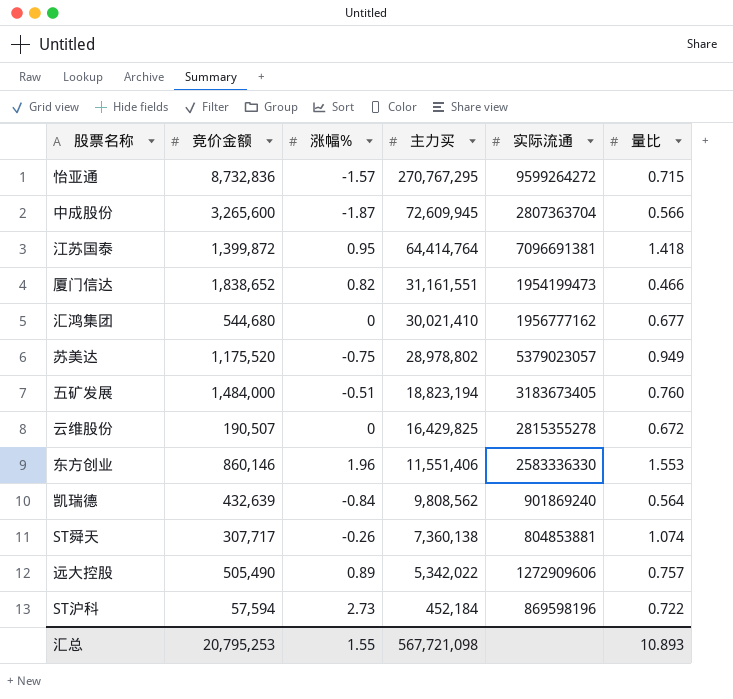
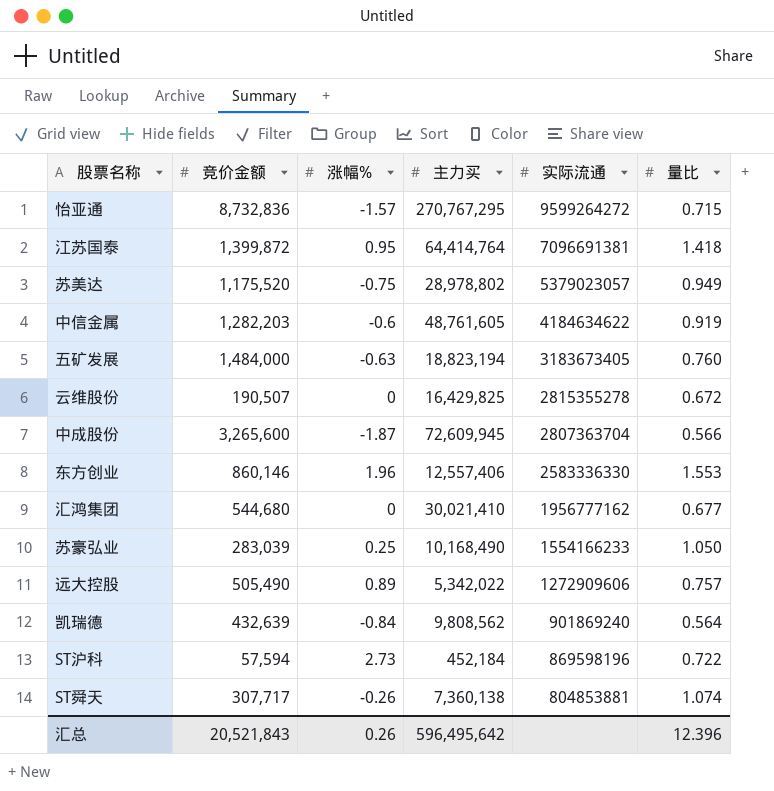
row order: 主力买 descending -> 实际流通 descending
row 厦门信达: 1,838,652 | 0.82 | 31,161,551 | 1954199473 | 0.466 -> none
row 中信金属: none -> 1,282,203 | -0.6 | 48,761,605 | 4184634622 | 0.919
五矿发展 | 涨幅%: -0.51 -> -0.63
东方创业 | 主力买: 11,551,406 -> 12,557,406
row 苏豪弘业: none -> 283,039 | 0.25 | 10,168,490 | 1554166233 | 1.050
汇总 | 竞价金额: 20,795,253 -> 20,521,843
汇总 | 涨幅%: 1.55 -> 0.26
汇总 | 主力买: 567,721,098 -> 596,495,642
汇总 | 量比: 10.893 -> 12.396

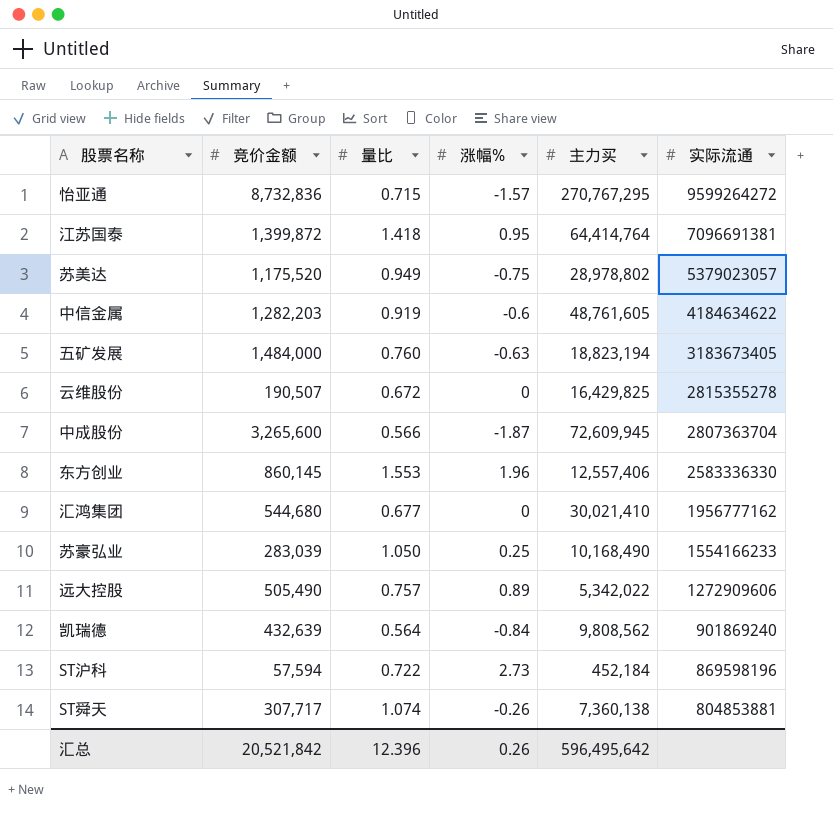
column 量比 | position: 6 -> 3
东方创业 | 竞价金额: 860,146 -> 860,145
汇总 | 竞价金额: 20,521,843 -> 20,521,842

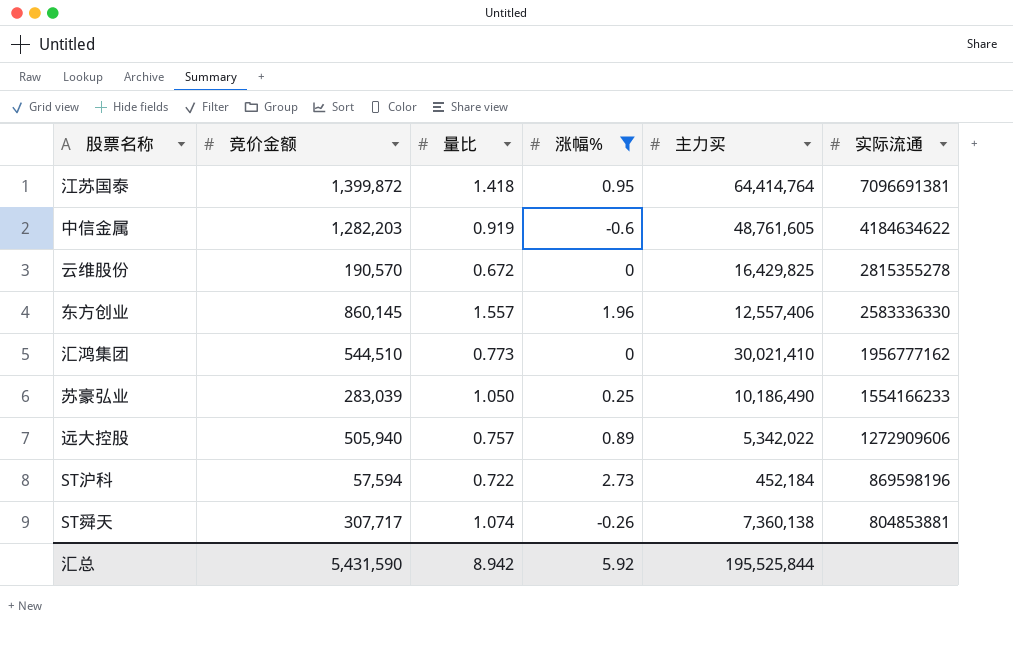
filter: none -> 涨幅% >= -0.6
云维股份 | 竞价金额: 190,507 -> 190,570
东方创业 | 量比: 1.553 -> 1.557
汇鸿集团 | 竞价金额: 544,680 -> 544,510
汇鸿集团 | 量比: 0.677 -> 0.773
苏豪弘业 | 主力买: 10,168,490 -> 10,186,490
远大控股 | 竞价金额: 505,490 -> 505,940
汇总 | 竞价金额: 20,521,842 -> 5,431,590
汇总 | 量比: 12.396 -> 8.942
汇总 | 涨幅%: 0.26 -> 5.92
汇总 | 主力买: 596,495,642 -> 195,525,844

